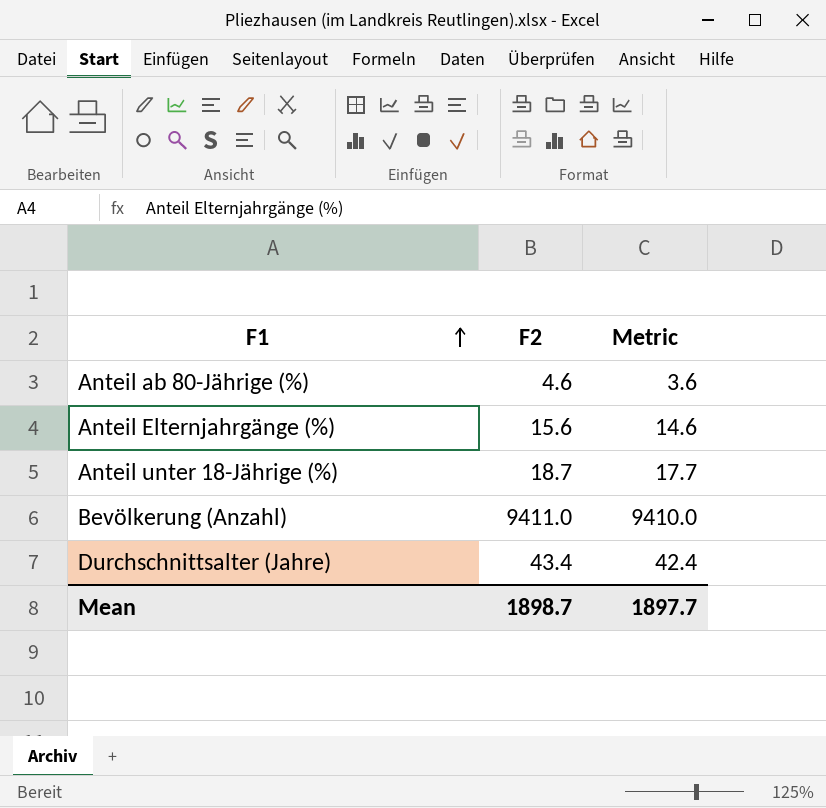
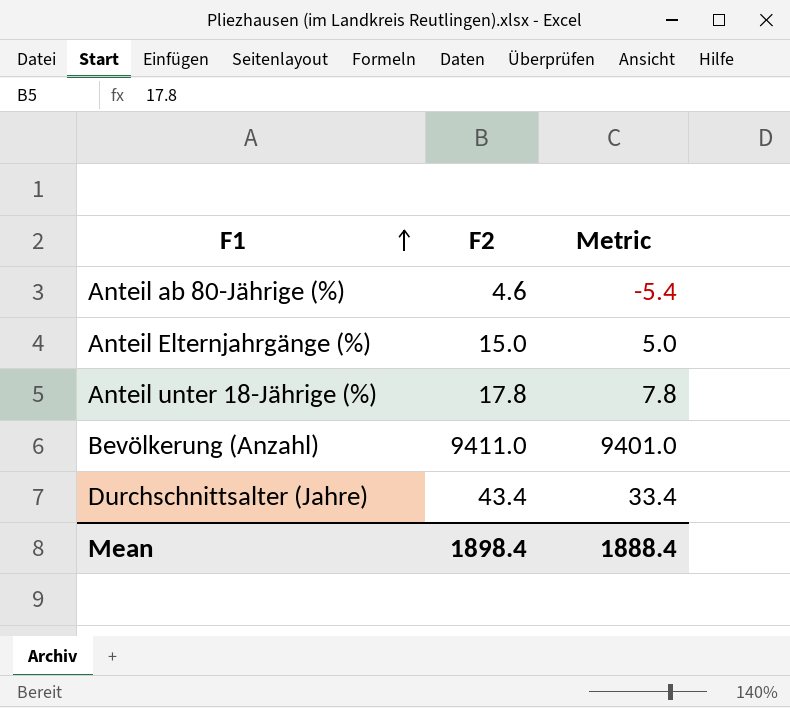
column Metric | formula: [F2] - 1 -> [F2] - 10
Anteil Elternjahrgänge (%) | F2: 15.6 -> 15.0
Anteil unter 18-Jährige (%) | F2: 18.7 -> 17.8
Mean | F2: 1898.7 -> 1898.4
Mean | Metric: 1897.7 -> 1888.4

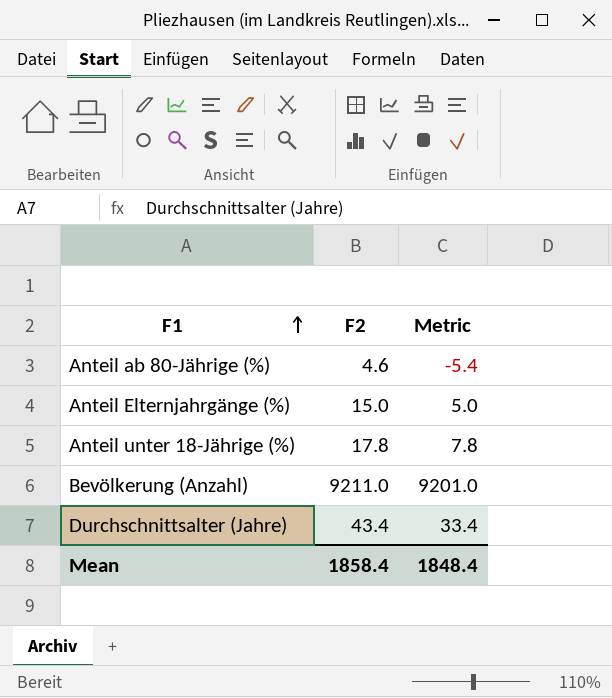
Bevölkerung (Anzahl) | F2: 9411.0 -> 9211.0
Bevölkerung (Anzahl) | Metric: 9401.0 -> 9201.0
Mean | F2: 1898.4 -> 1858.4
Mean | Metric: 1888.4 -> 1848.4

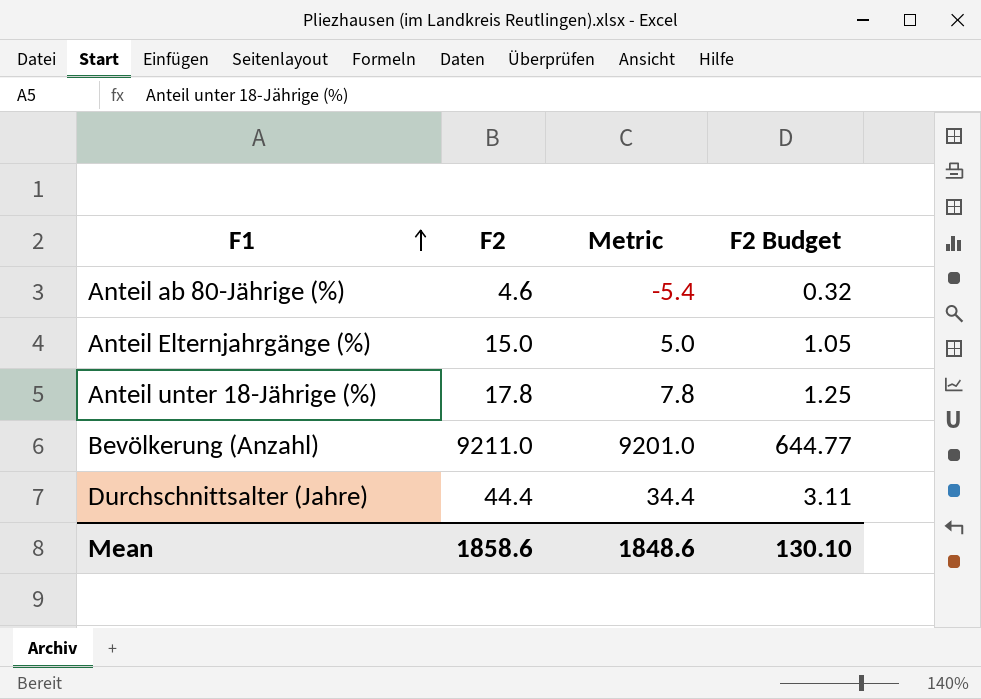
column F2 Budget | formula: none -> [F2] * 0.07
Durchschnittsalter (Jahre) | F2: 43.4 -> 44.4
Durchschnittsalter (Jahre) | Metric: 33.4 -> 34.4
Mean | F2: 1858.4 -> 1858.6
Mean | Metric: 1848.4 -> 1848.6

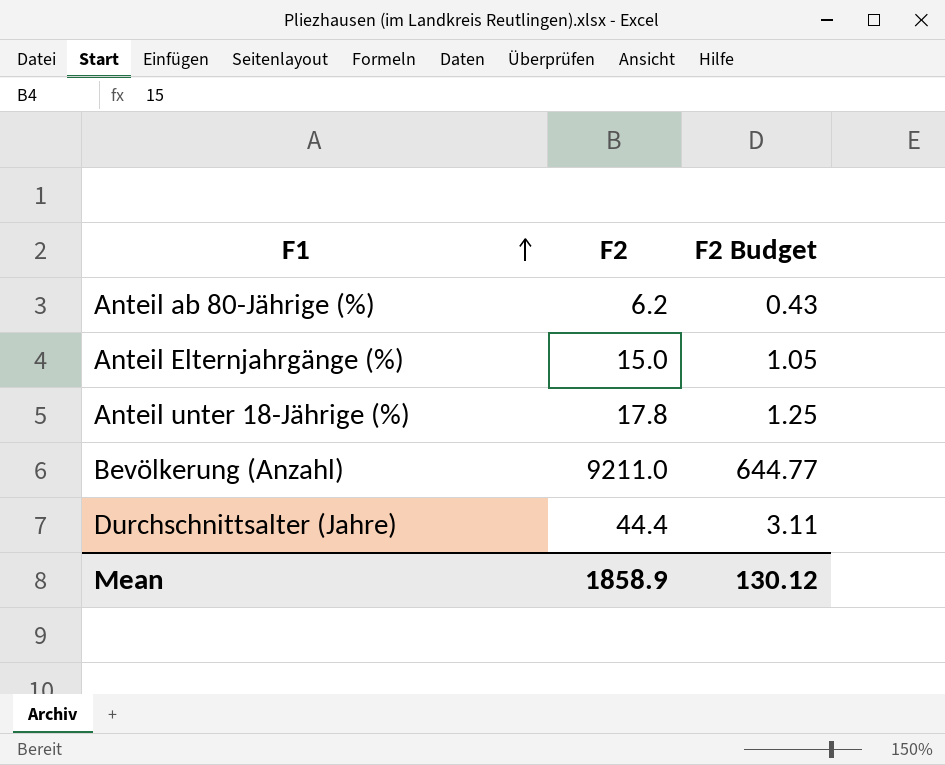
column Metric | formula: [F2] - 10 -> none
Anteil ab 80-Jährige (%) | F2: 4.6 -> 6.2
Anteil ab 80-Jährige (%) | F2 Budget: 0.32 -> 0.43
Mean | F2: 1858.6 -> 1858.9
Mean | F2 Budget: 130.10 -> 130.12

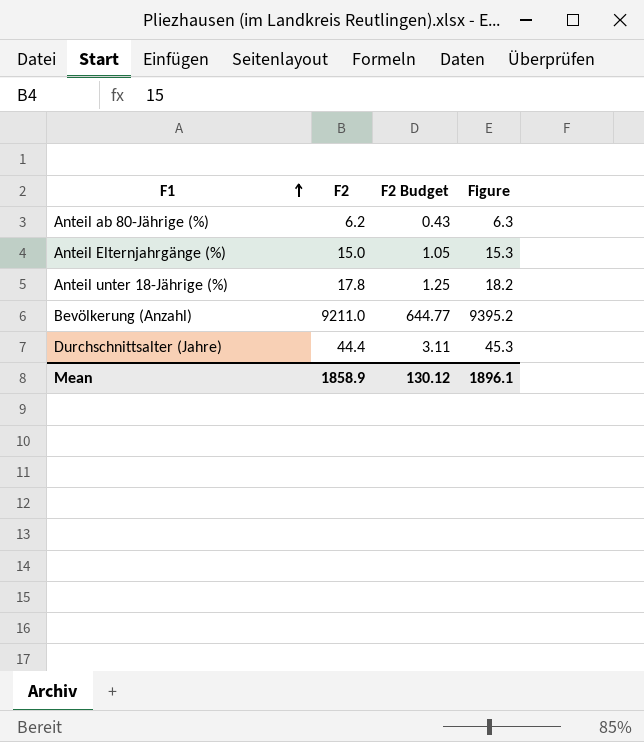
column Figure | formula: none -> [F2] * 1.02

